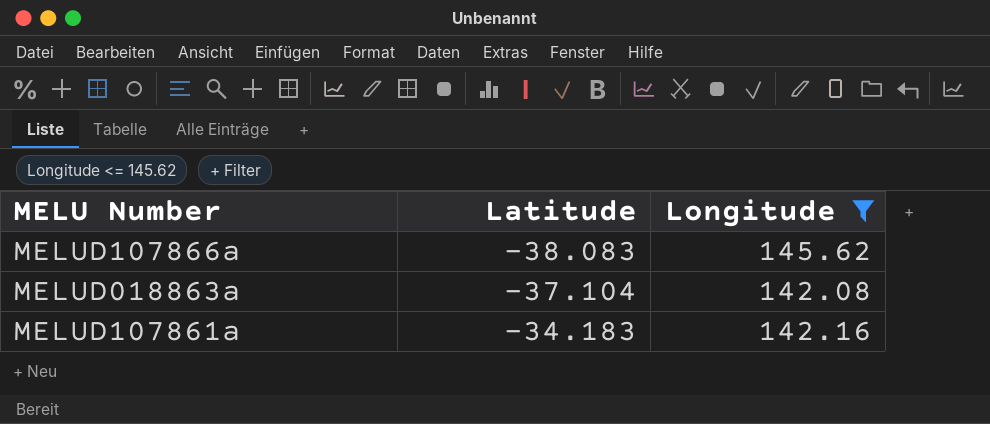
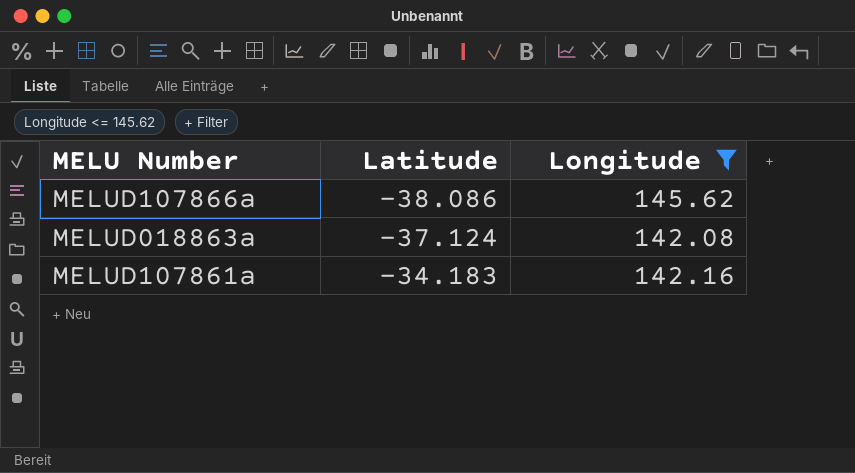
MELUD107866a | Latitude: -38.083 -> -38.086
MELUD018863a | Latitude: -37.104 -> -37.124

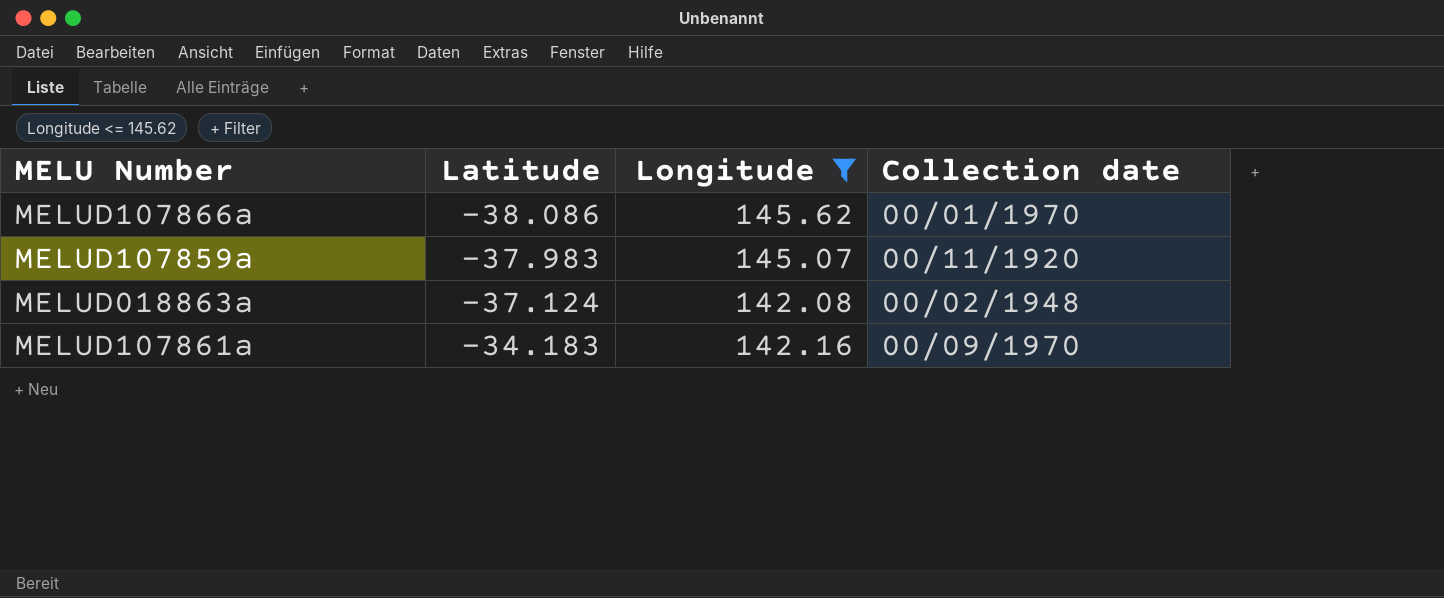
column Collection date | position: none -> 4
row MELUD107859a: none -> -37.983 | 145.07 | 00/11/1920

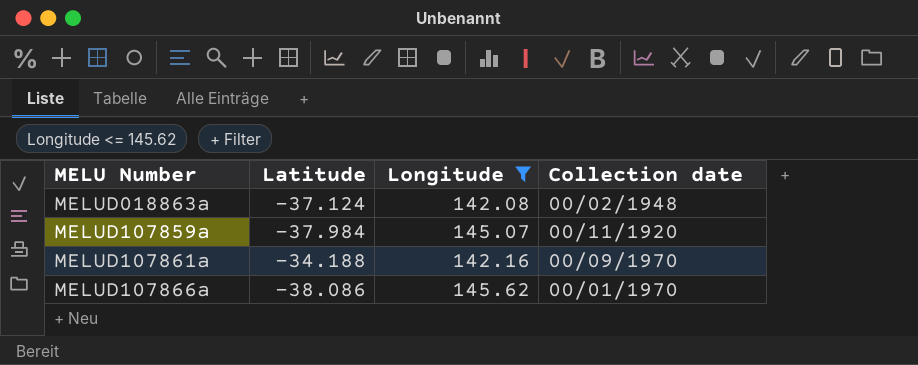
row order: Latitude ascending -> MELU Number ascending
MELUD107859a | Latitude: -37.983 -> -37.984
MELUD107861a | Latitude: -34.183 -> -34.188

